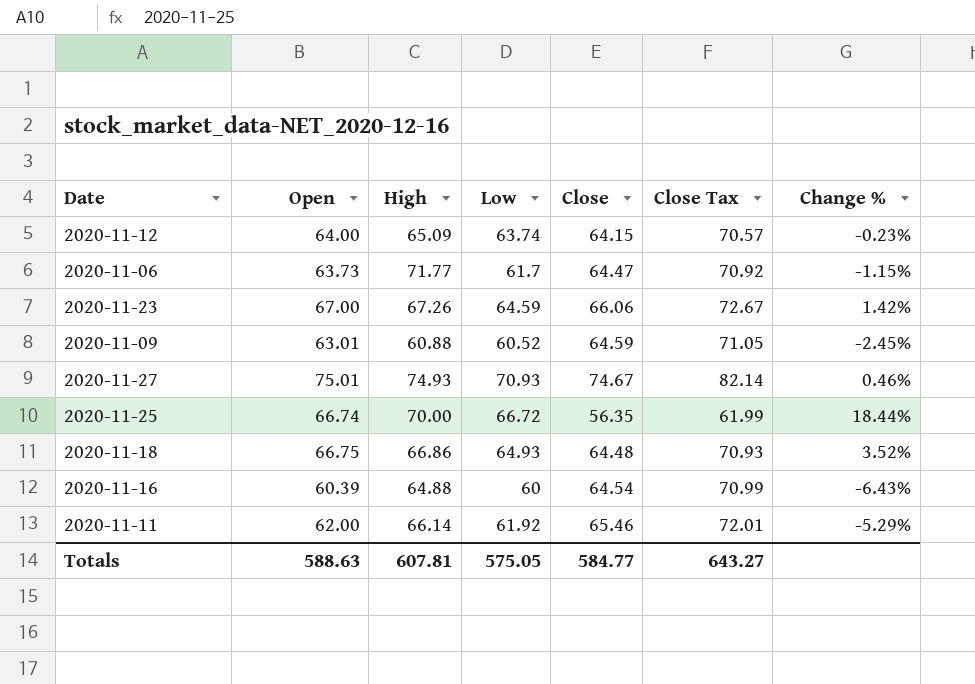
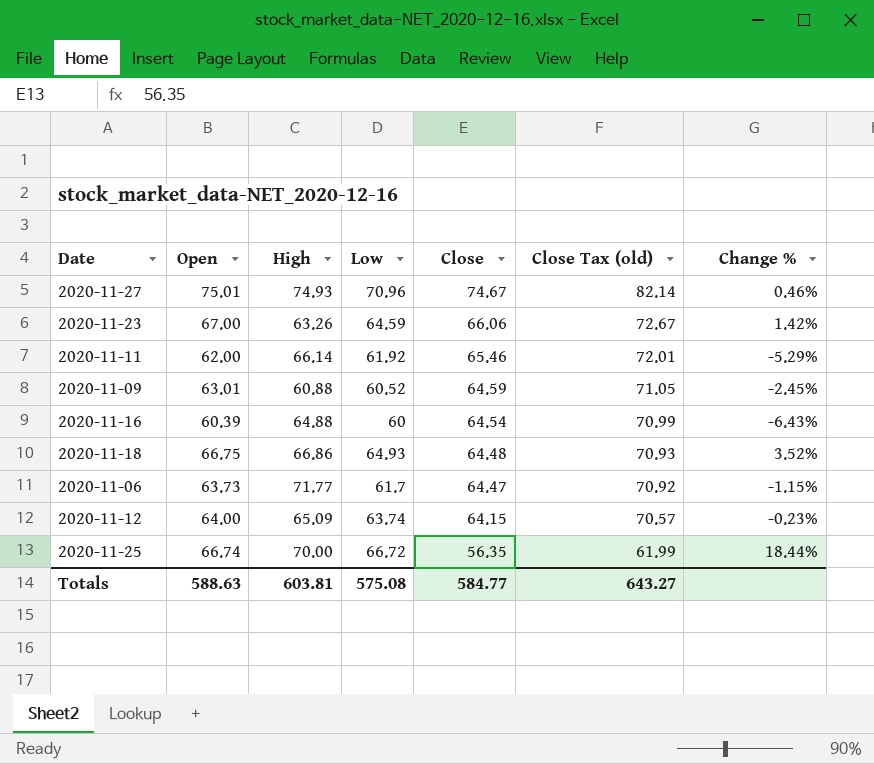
row order: none -> Close descending
column name: Close Tax -> Close Tax (old)
2020-11-27 | Low: 70.93 -> 70.96
2020-11-23 | High: 67.26 -> 63.26
Totals | High: 607.81 -> 603.81
Totals | Low: 575.05 -> 575.08

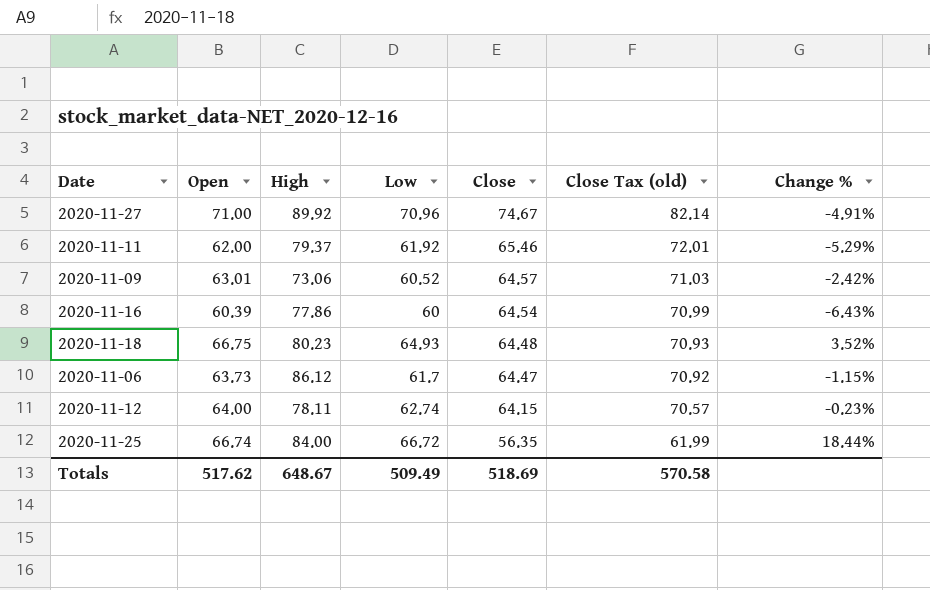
row 2020-11-23: 67.00 | 63.26 | 64.59 | 66.06 | 72.67 | 1.42% -> none
2020-11-27 | Open: 75.01 -> 71.00
2020-11-27 | High: 74.93 -> 89.92
2020-11-27 | Change %: 0.46% -> -4.91%
2020-11-11 | High: 66.14 -> 79.37
2020-11-09 | High: 60.88 -> 73.06
2020-11-09 | Close: 64.59 -> 64.57
2020-11-09 | Close Tax (old): 71.05 -> 71.03
2020-11-09 | Change %: -2.45% -> -2.42%
2020-11-16 | High: 64.88 -> 77.86
2020-11-18 | High: 66.86 -> 80.23
2020-11-06 | High: 71.77 -> 86.12
2020-11-12 | High: 65.09 -> 78.11
2020-11-12 | Low: 63.74 -> 62.74
2020-11-25 | High: 70.00 -> 84.00
Totals | Open: 588.63 -> 517.62
Totals | High: 603.81 -> 648.67
Totals | Low: 575.08 -> 509.49
Totals | Close: 584.77 -> 518.69
Totals | Close Tax (old): 643.27 -> 570.58

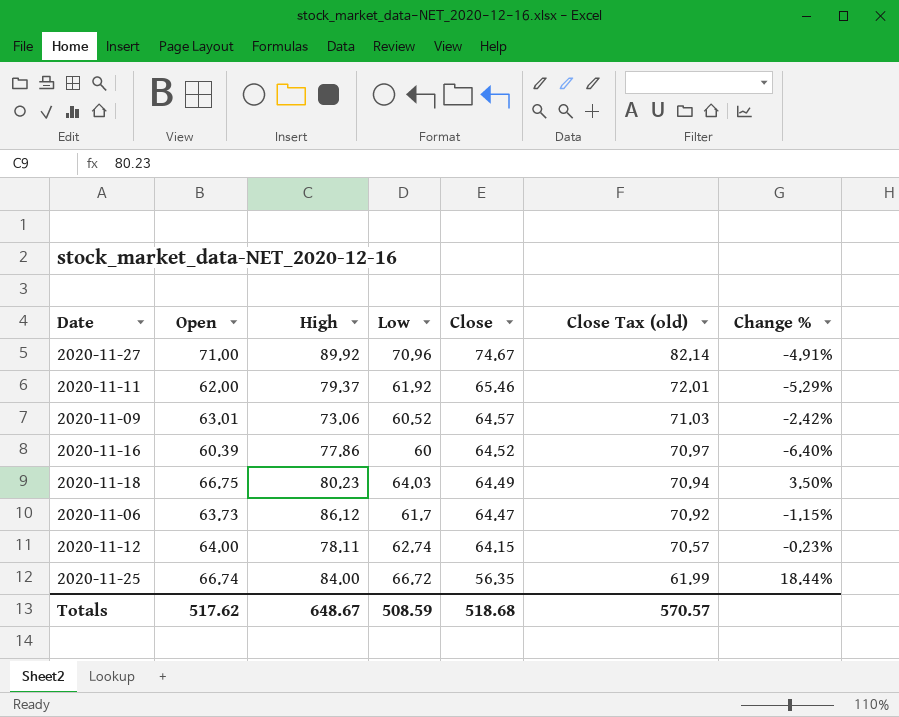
2020-11-16 | Close: 64.54 -> 64.52
2020-11-16 | Close Tax (old): 70.99 -> 70.97
2020-11-16 | Change %: -6.43% -> -6.40%
2020-11-18 | Low: 64.93 -> 64.03
2020-11-18 | Close: 64.48 -> 64.49
2020-11-18 | Close Tax (old): 70.93 -> 70.94
2020-11-18 | Change %: 3.52% -> 3.50%
Totals | Low: 509.49 -> 508.59
Totals | Close: 518.69 -> 518.68
Totals | Close Tax (old): 570.58 -> 570.57

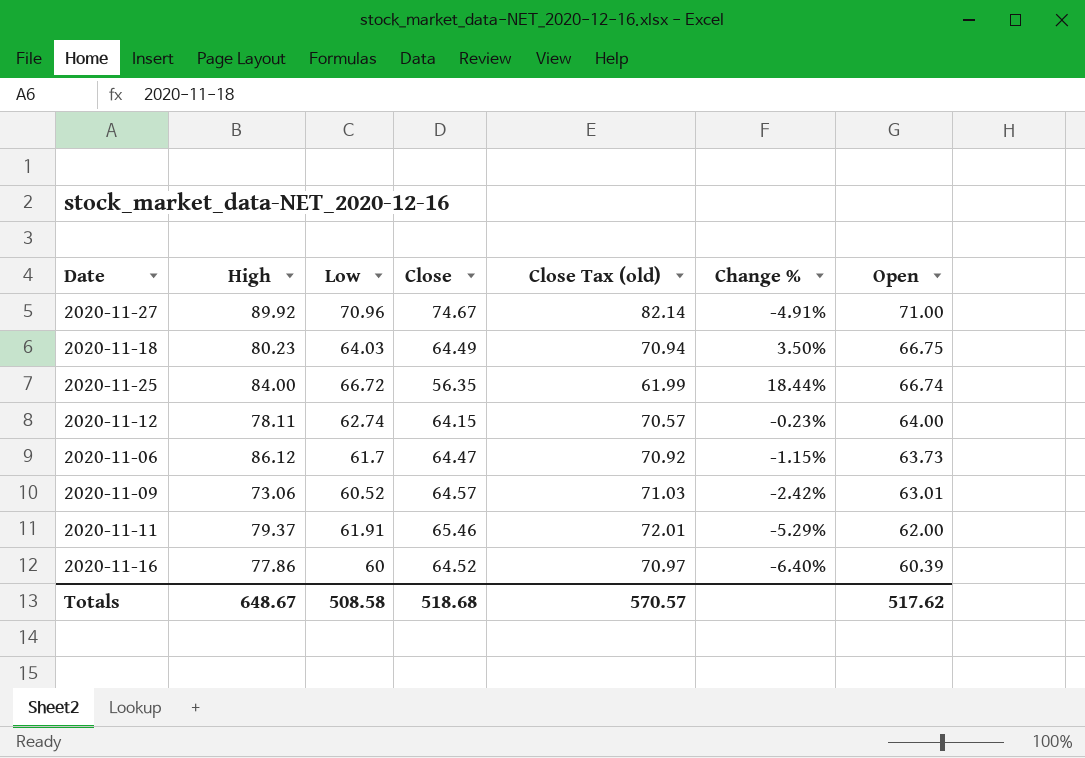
row order: Close descending -> Open descending
column Open | position: 2 -> 7
2020-11-11 | Low: 61.92 -> 61.91
Totals | Low: 508.59 -> 508.58

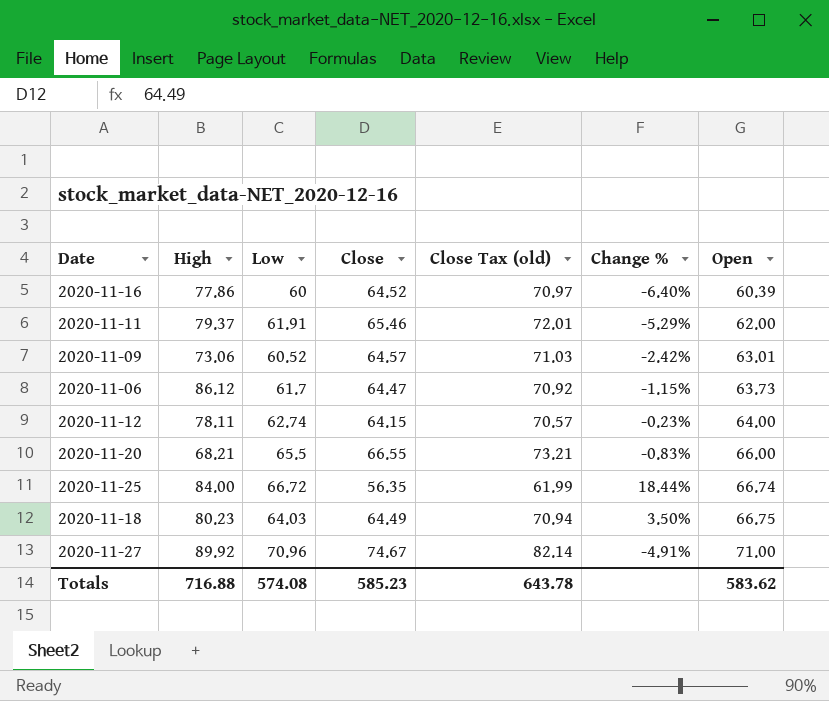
row order: Open descending -> Open ascending
row 2020-11-20: none -> 68.21 | 65.5 | 66.55 | 73.21 | -0.83% | 66.00
Totals | High: 648.67 -> 716.88
Totals | Low: 508.58 -> 574.08
Totals | Close: 518.68 -> 585.23
Totals | Close Tax (old): 570.57 -> 643.78
Totals | Open: 517.62 -> 583.62

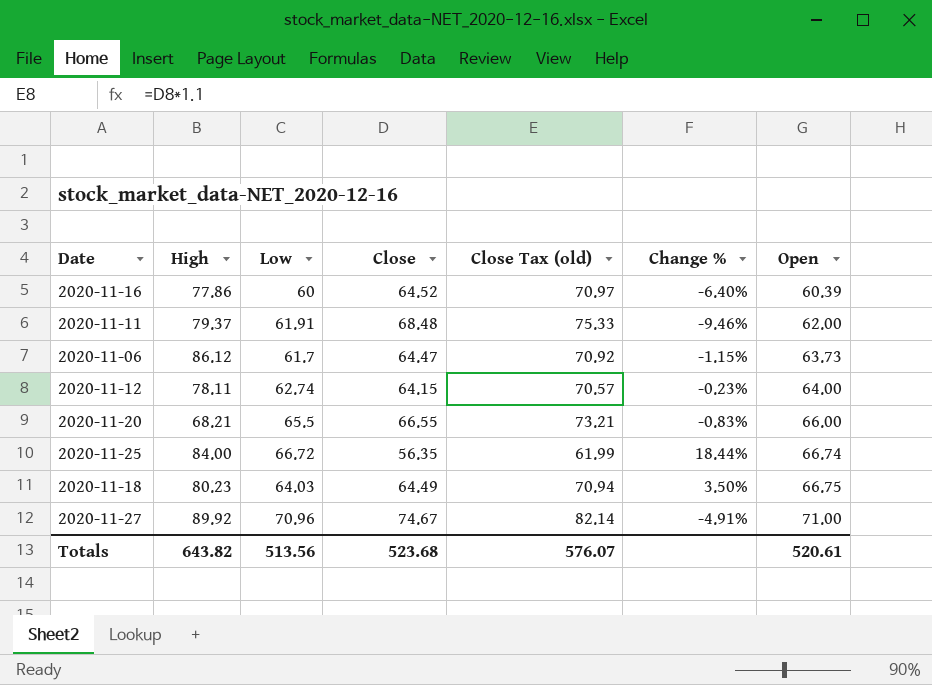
row 2020-11-09: 73.06 | 60.52 | 64.57 | 71.03 | -2.42% | 63.01 -> none
2020-11-11 | Close: 65.46 -> 68.48
2020-11-11 | Close Tax (old): 72.01 -> 75.33
2020-11-11 | Change %: -5.29% -> -9.46%
Totals | High: 716.88 -> 643.82
Totals | Low: 574.08 -> 513.56
Totals | Close: 585.23 -> 523.68
Totals | Close Tax (old): 643.78 -> 576.07
Totals | Open: 583.62 -> 520.61

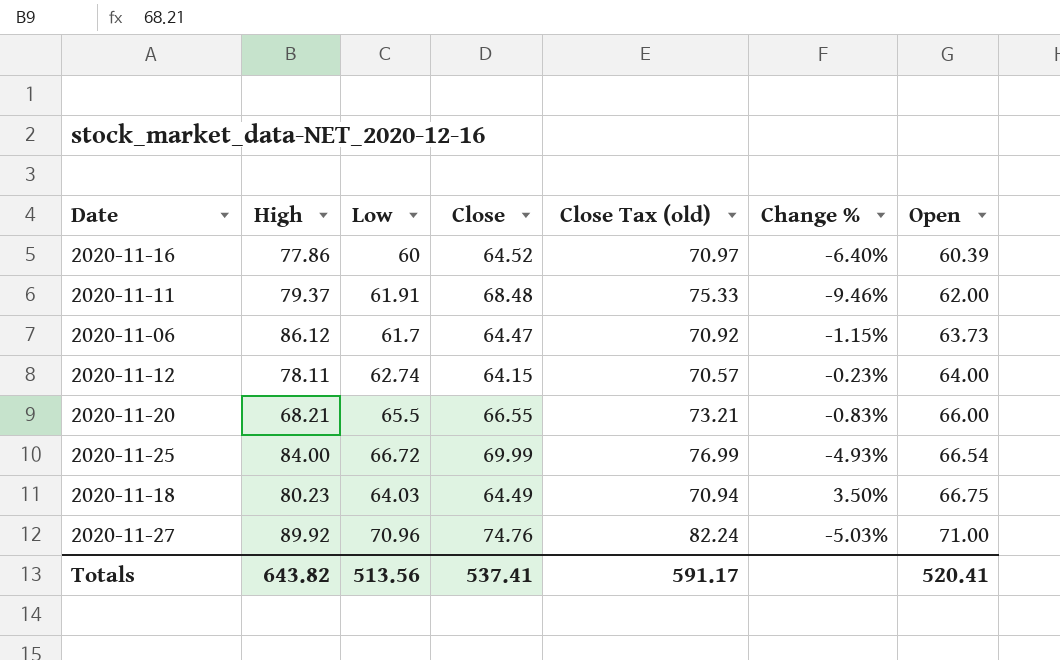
2020-11-25 | Close: 56.35 -> 69.99
2020-11-25 | Close Tax (old): 61.99 -> 76.99
2020-11-25 | Change %: 18.44% -> -4.93%
2020-11-25 | Open: 66.74 -> 66.54
2020-11-27 | Close: 74.67 -> 74.76
2020-11-27 | Close Tax (old): 82.14 -> 82.24
2020-11-27 | Change %: -4.91% -> -5.03%
Totals | Close: 523.68 -> 537.41
Totals | Close Tax (old): 576.07 -> 591.17
Totals | Open: 520.61 -> 520.41

